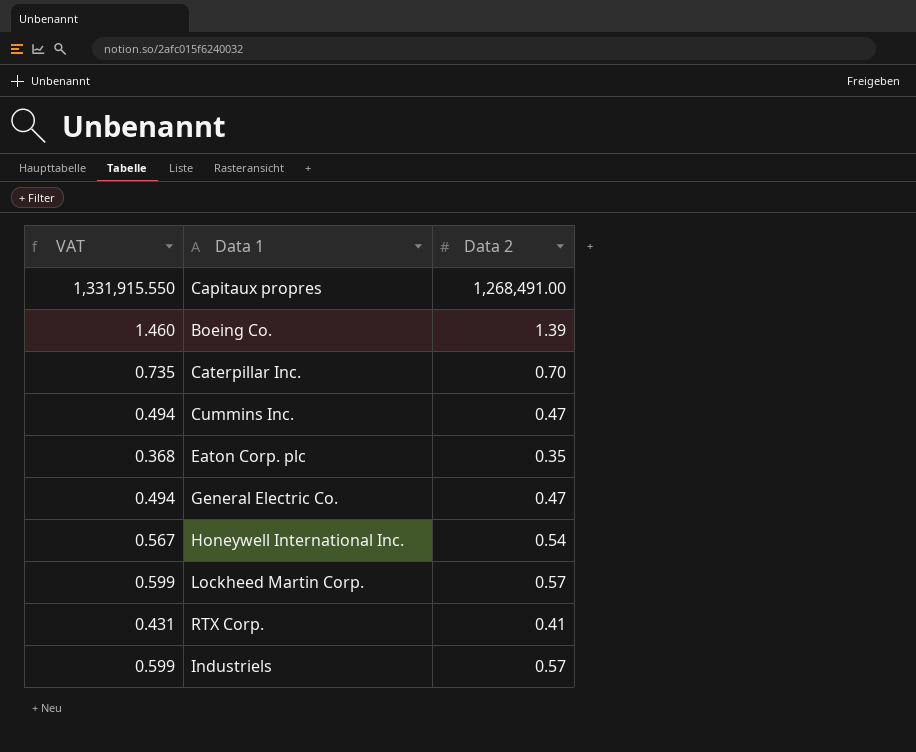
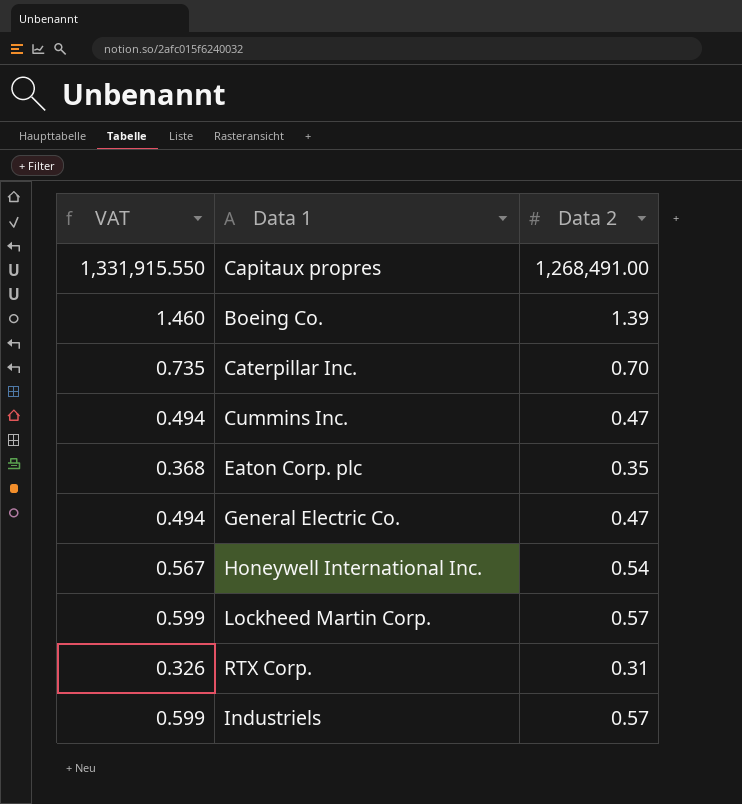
RTX Corp. | VAT: 0.431 -> 0.326
RTX Corp. | Data 2: 0.41 -> 0.31

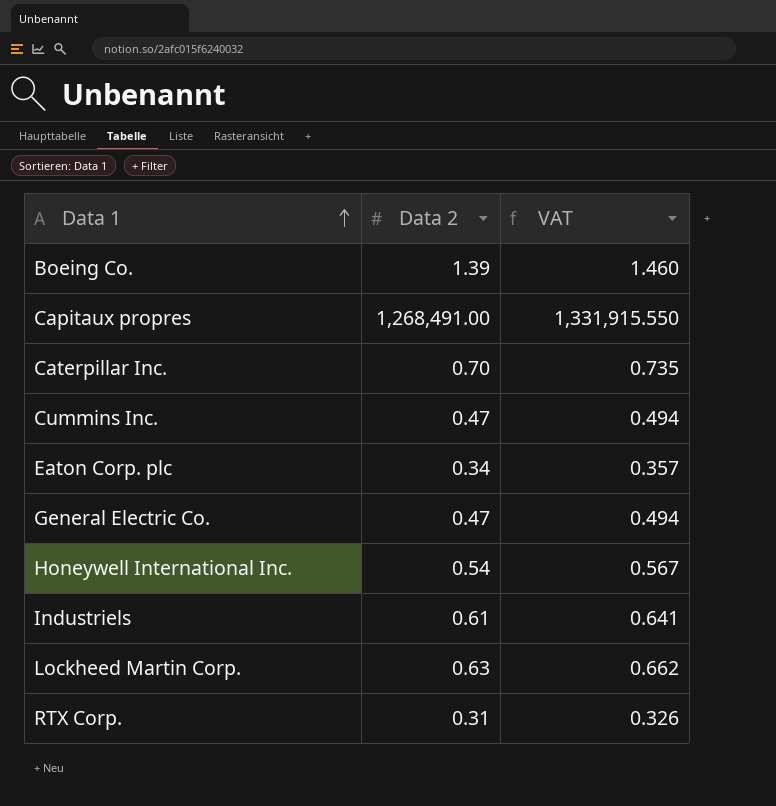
row order: none -> Data 1 ascending
column VAT | position: 1 -> 3
Eaton Corp. plc | Data 2: 0.35 -> 0.34
Eaton Corp. plc | VAT: 0.368 -> 0.357
Industriels | Data 2: 0.57 -> 0.61
Industriels | VAT: 0.599 -> 0.641
Lockheed Martin Corp. | Data 2: 0.57 -> 0.63
Lockheed Martin Corp. | VAT: 0.599 -> 0.662

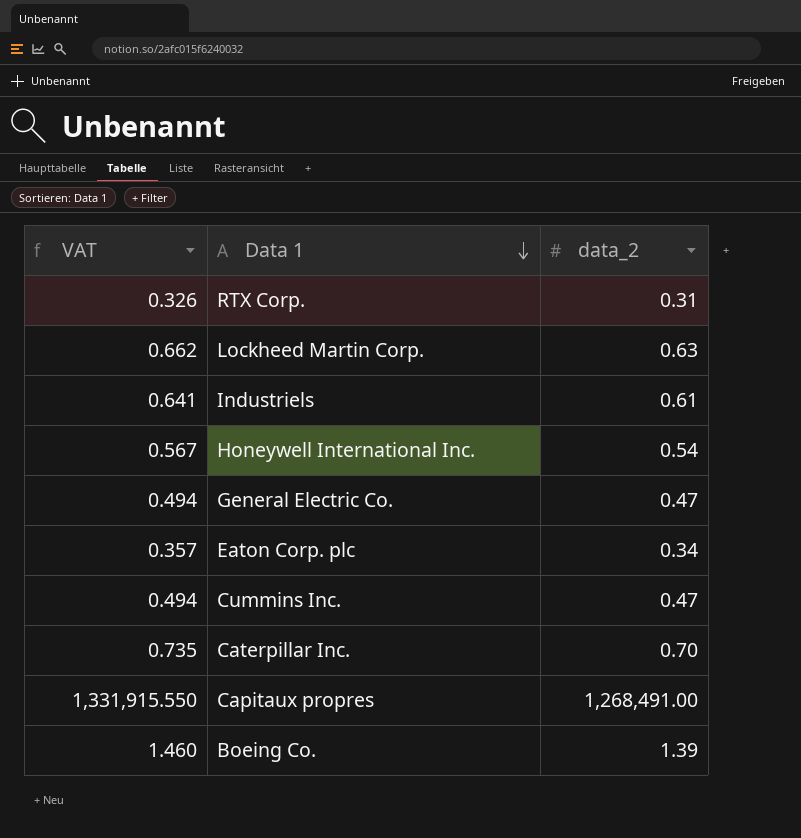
row order: Data 1 ascending -> Data 1 descending
column VAT | position: 3 -> 1
column name: Data 2 -> data_2

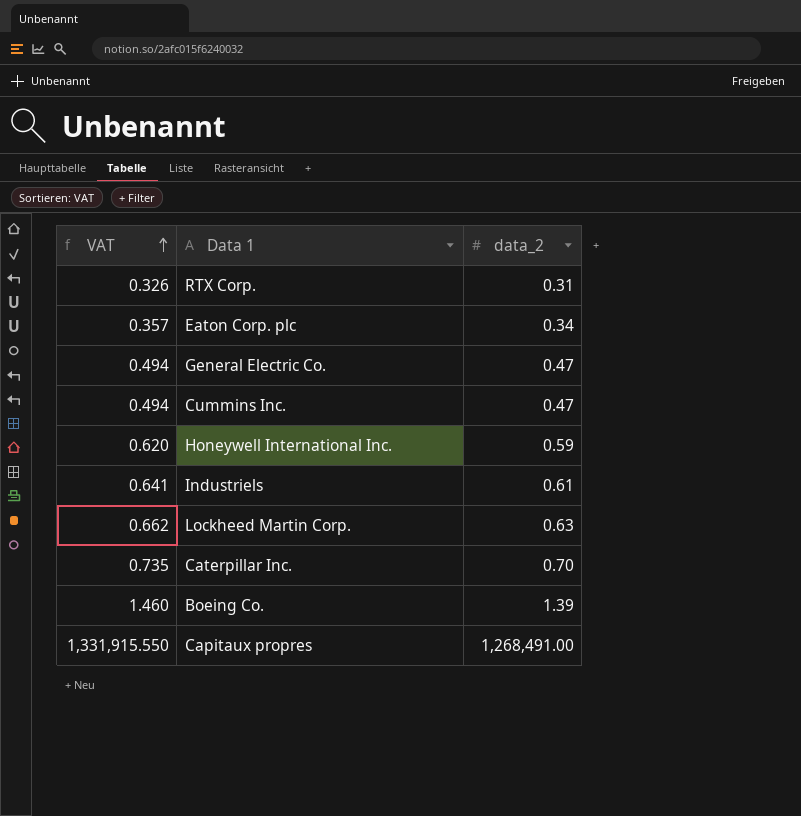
row order: Data 1 descending -> VAT ascending
Honeywell International Inc. | VAT: 0.567 -> 0.620
Honeywell International Inc. | data_2: 0.54 -> 0.59

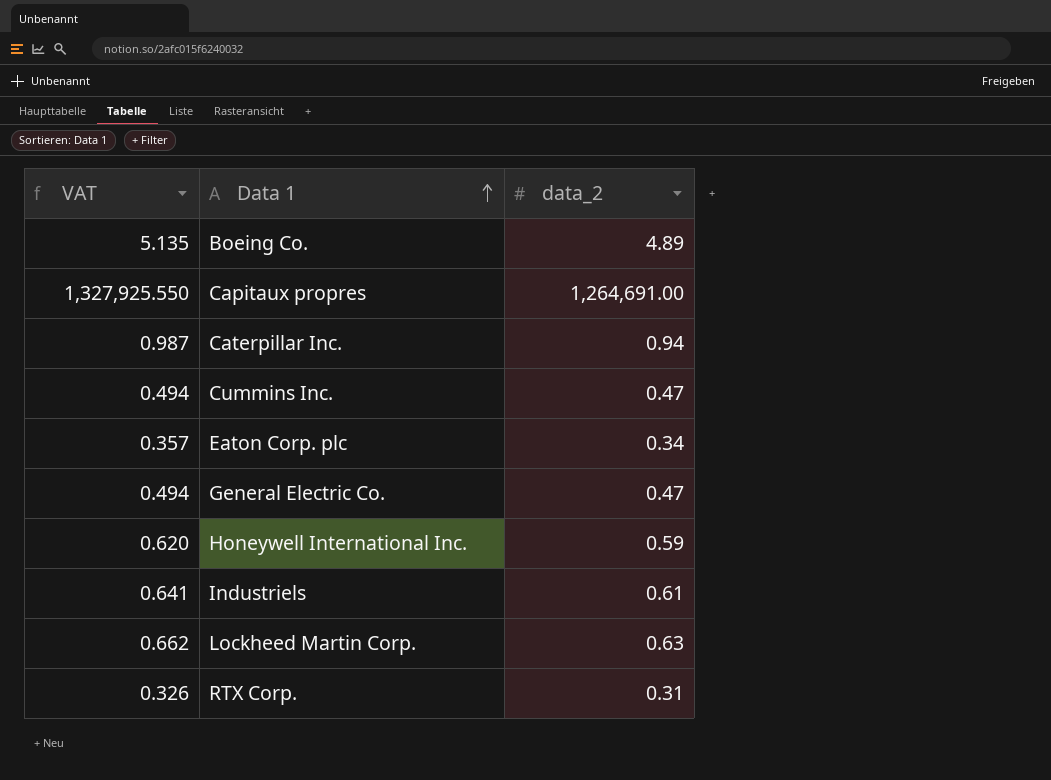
row order: VAT ascending -> Data 1 ascending
Boeing Co. | VAT: 1.460 -> 5.135
Boeing Co. | data_2: 1.39 -> 4.89
Capitaux propres | VAT: 1,331,915.550 -> 1,327,925.550
Capitaux propres | data_2: 1,268,491.00 -> 1,264,691.00
Caterpillar Inc. | VAT: 0.735 -> 0.987
Caterpillar Inc. | data_2: 0.70 -> 0.94

